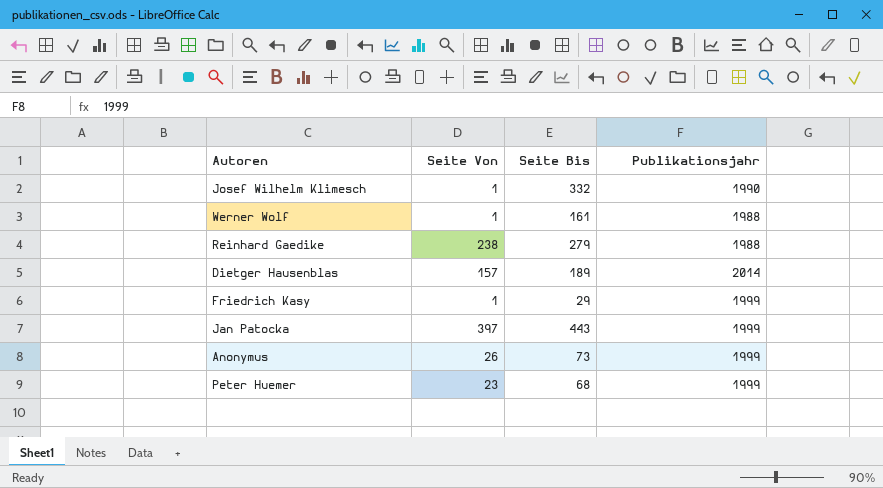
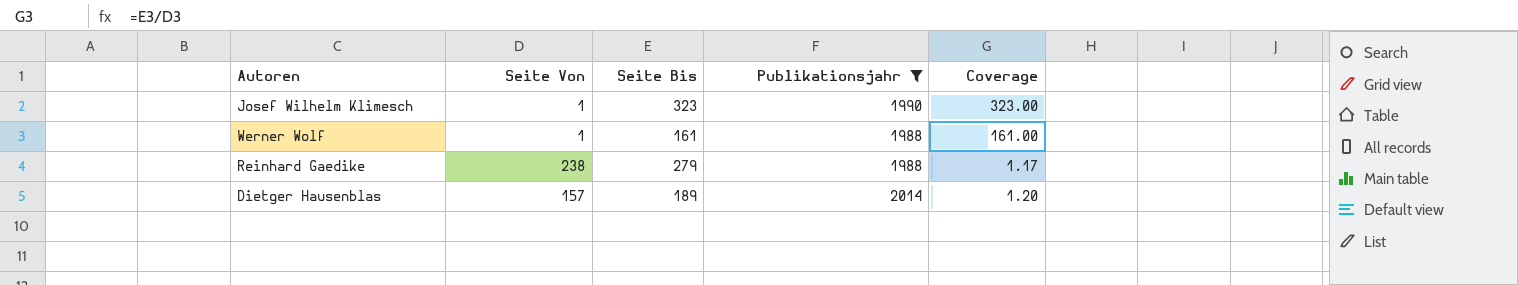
filter: none -> Publikationsjahr != 1999
column Coverage | formula: none -> [Seite Bis] / [Seite Von]
Josef Wilhelm Klimesch | Seite Bis: 332 -> 323

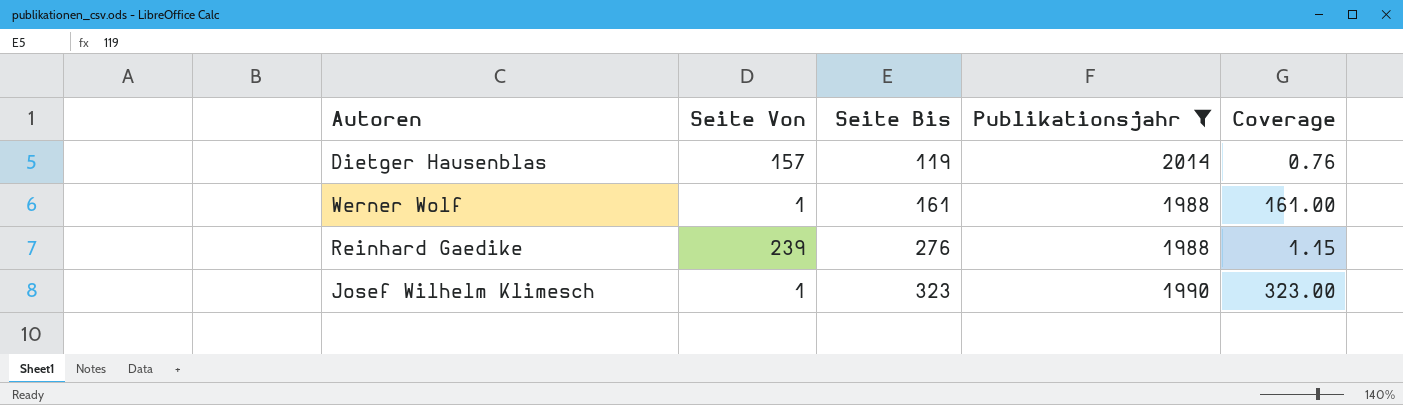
row order: none -> Seite Bis ascending
Dietger Hausenblas | Seite Bis: 189 -> 119
Dietger Hausenblas | Coverage: 1.20 -> 0.76
Reinhard Gaedike | Seite Von: 238 -> 239
Reinhard Gaedike | Seite Bis: 279 -> 276
Reinhard Gaedike | Coverage: 1.17 -> 1.15

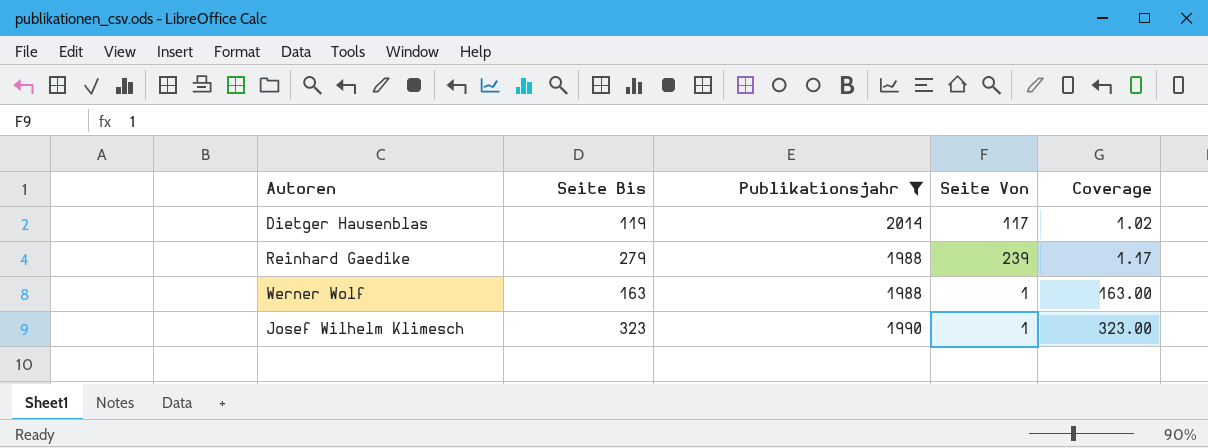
row order: Seite Bis ascending -> Coverage ascending
column Seite Von | position: 2 -> 4
Dietger Hausenblas | Seite Von: 157 -> 117
Dietger Hausenblas | Coverage: 0.76 -> 1.02
Reinhard Gaedike | Seite Bis: 276 -> 279
Reinhard Gaedike | Coverage: 1.15 -> 1.17
Werner Wolf | Seite Bis: 161 -> 163
Werner Wolf | Coverage: 161.00 -> 163.00

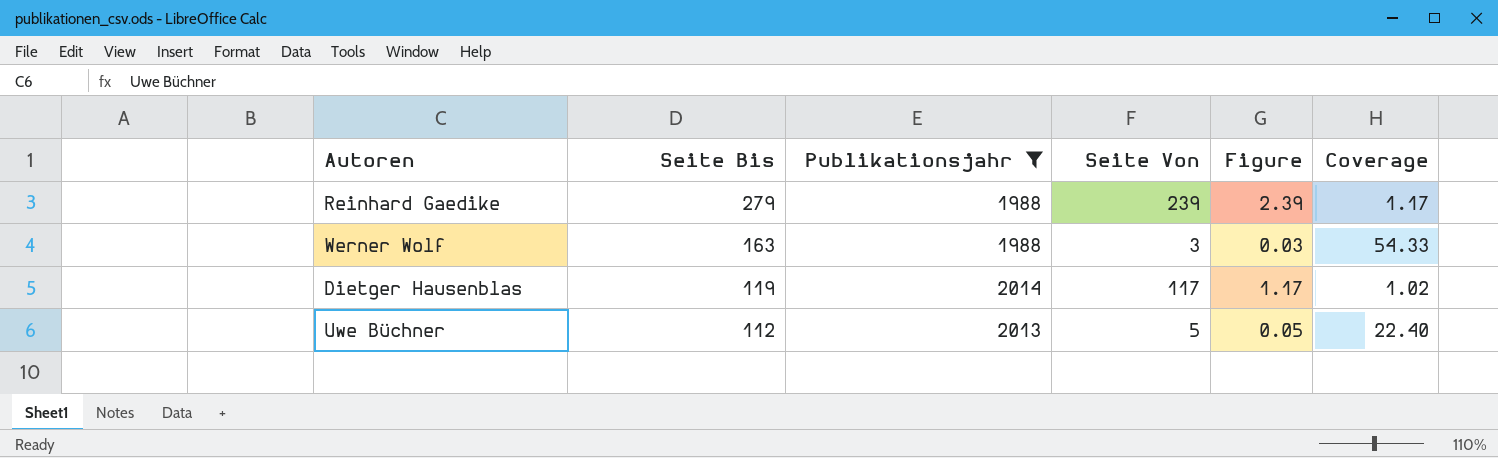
row order: Coverage ascending -> Seite Bis descending
column Figure | formula: none -> [Seite Von] * 0.01
row Josef Wilhelm Klimesch: 323 | 1990 | 1 | 323.00 -> none
Werner Wolf | Seite Von: 1 -> 3
Werner Wolf | Coverage: 163.00 -> 54.33
row Uwe Büchner: none -> 112 | 2013 | 5 | 0.05 | 22.40

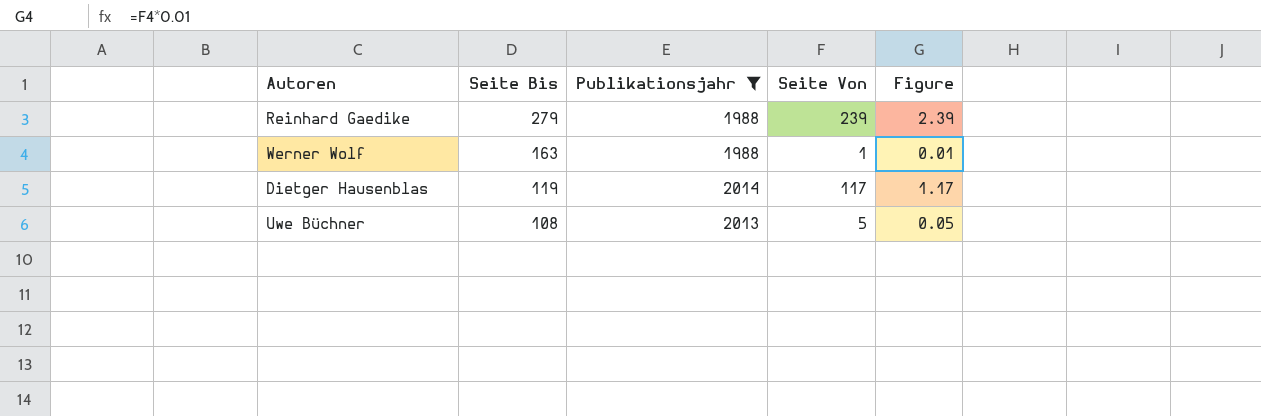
column Coverage | formula: [Seite Bis] / [Seite Von] -> none
Werner Wolf | Seite Von: 3 -> 1
Werner Wolf | Figure: 0.03 -> 0.01
Uwe Büchner | Seite Bis: 112 -> 108

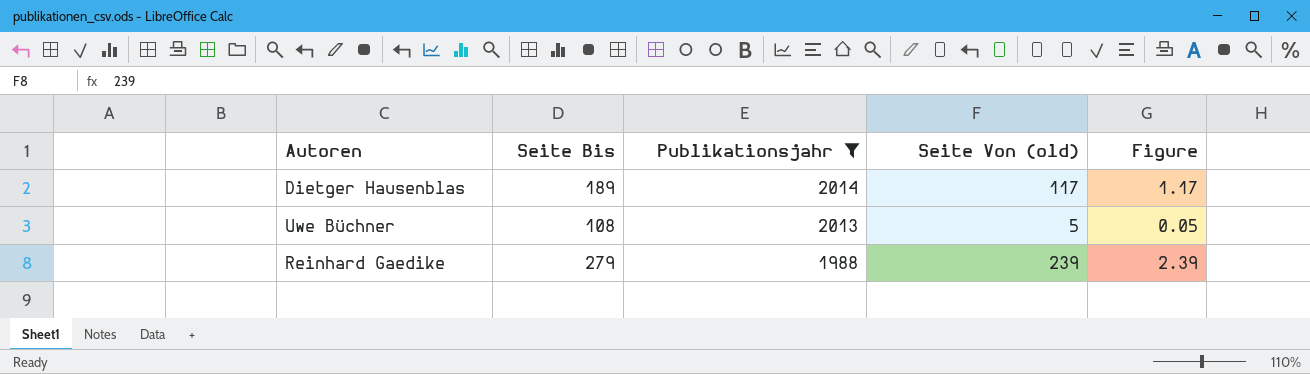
row order: Seite Bis descending -> Publikationsjahr descending
column name: Seite Von -> Seite Von (old)
row Werner Wolf: 163 | 1988 | 1 | 0.01 -> none
Dietger Hausenblas | Seite Bis: 119 -> 189

